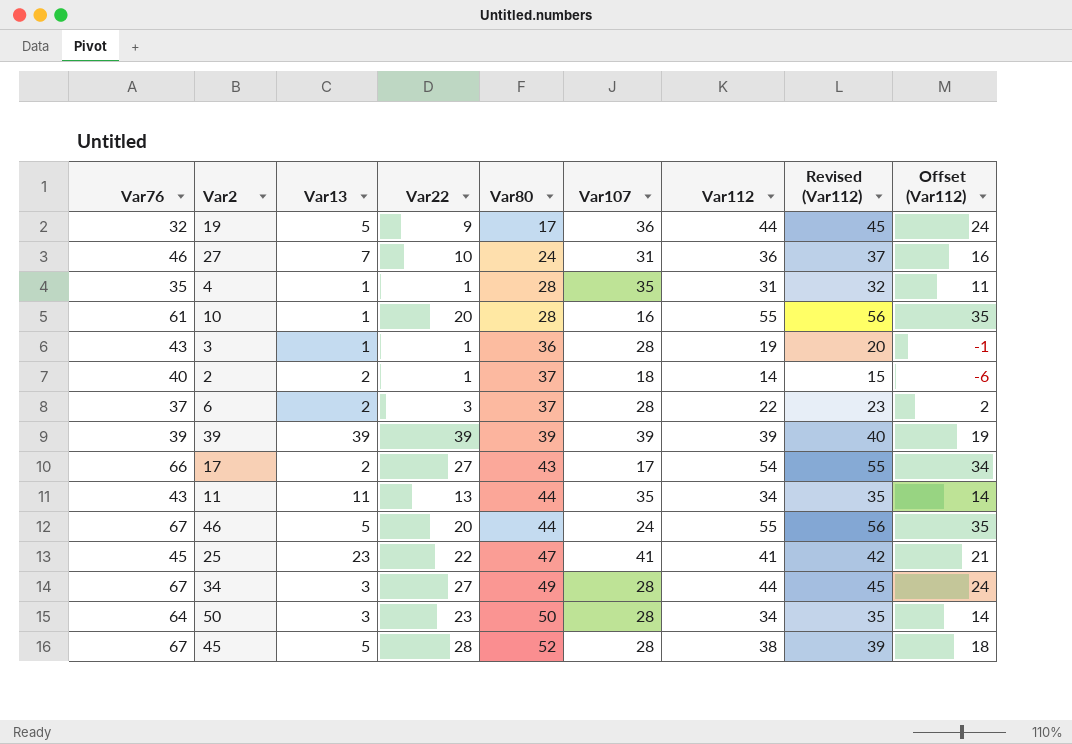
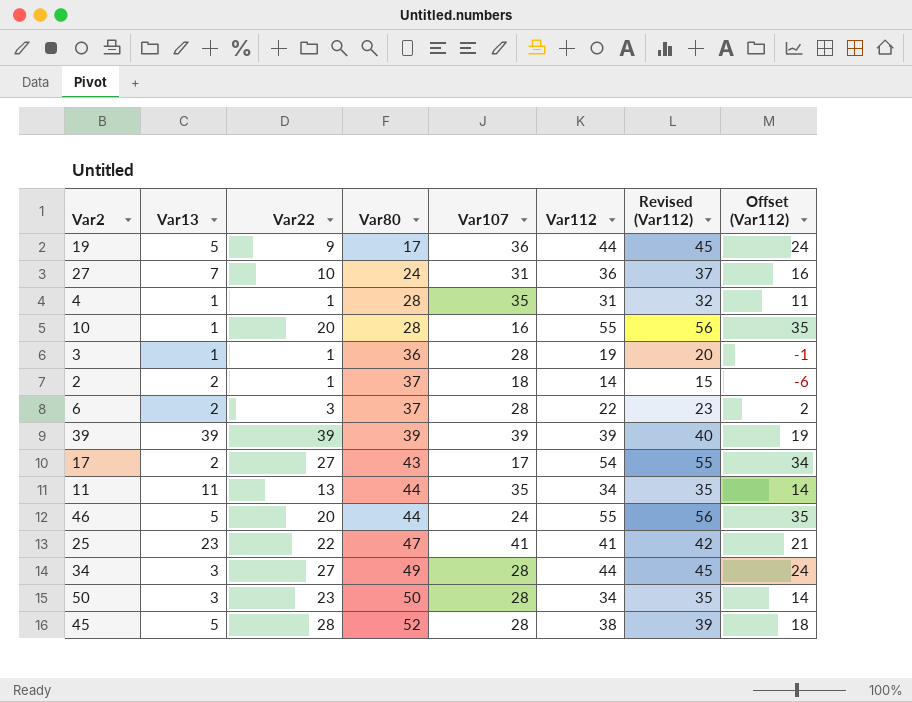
column Var76 | position: 1 -> none

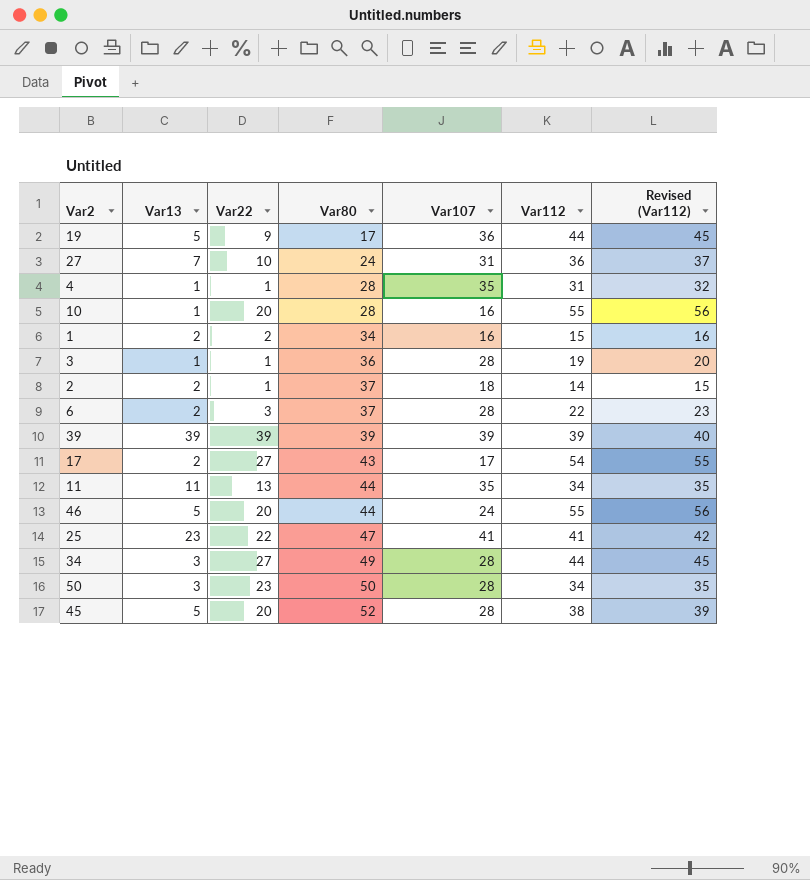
column Offset (Var112) | formula: [Var112] - 20 -> none
row 1: none -> 2 | 2 | 34 | 16 | 15 | 16
45 | Var22: 28 -> 20

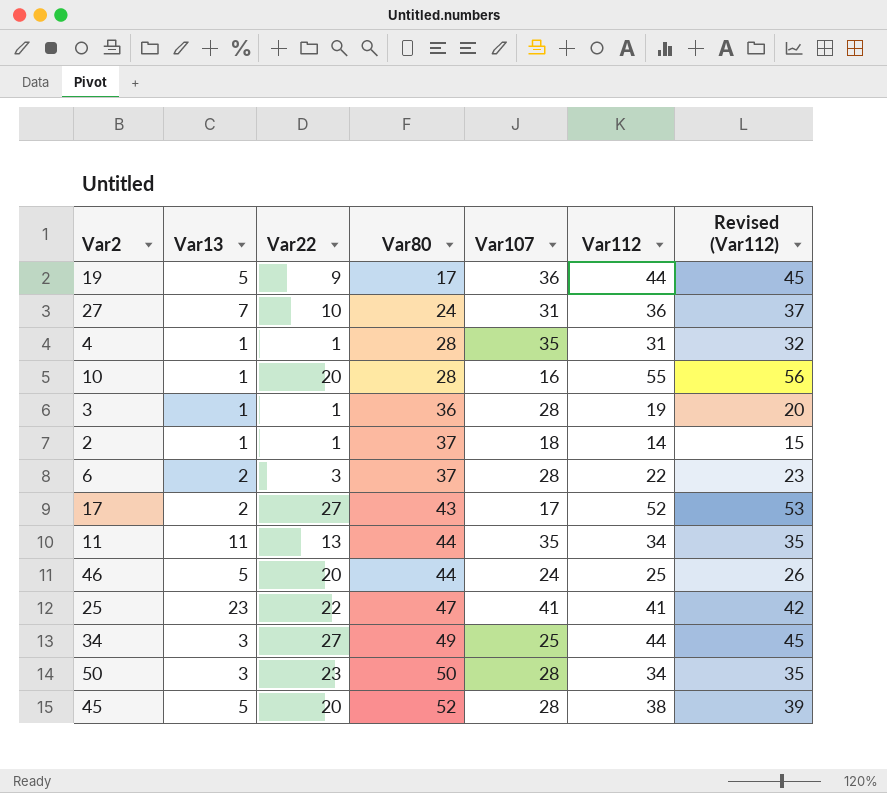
row 1: 2 | 2 | 34 | 16 | 15 | 16 -> none
row 39: 39 | 39 | 39 | 39 | 39 | 40 -> none
2 | Var13: 2 -> 1
17 | Var112: 54 -> 52
17 | Revised (Var112): 55 -> 53
46 | Var112: 55 -> 25
46 | Revised (Var112): 56 -> 26
34 | Var107: 28 -> 25

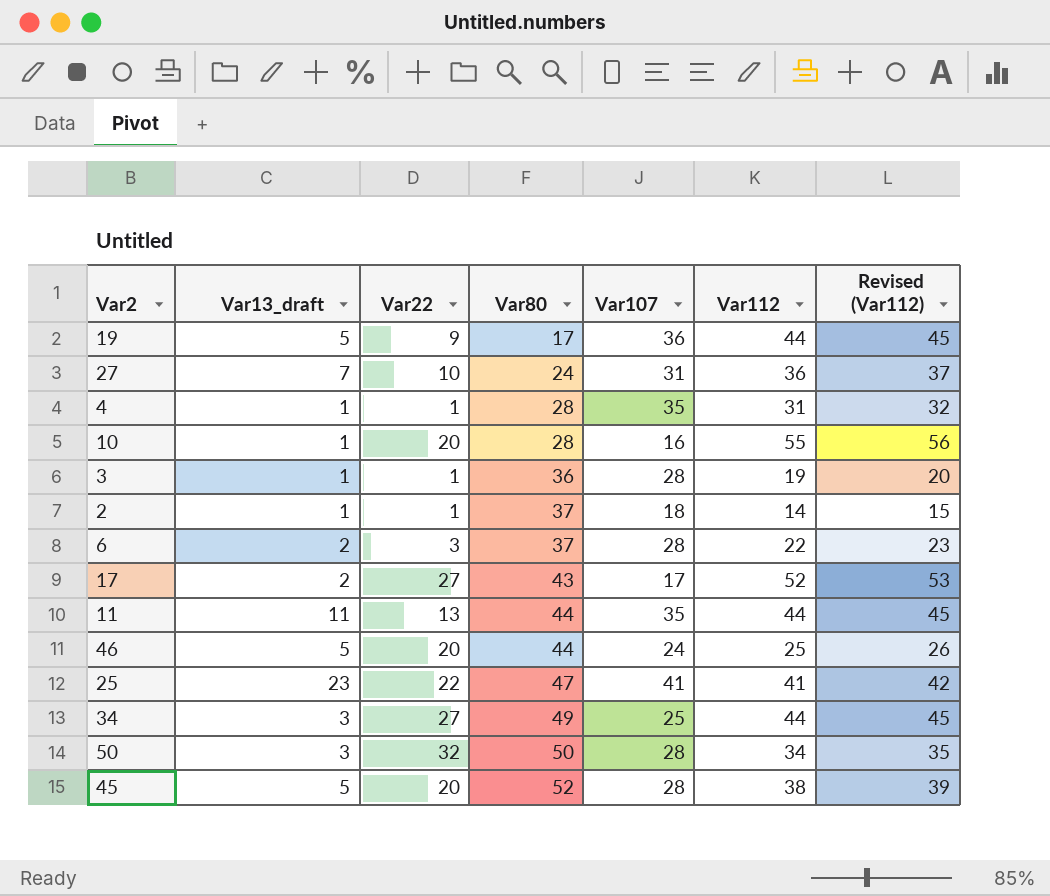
column name: Var13 -> Var13_draft
11 | Var112: 34 -> 44
11 | Revised (Var112): 35 -> 45
50 | Var22: 23 -> 32

